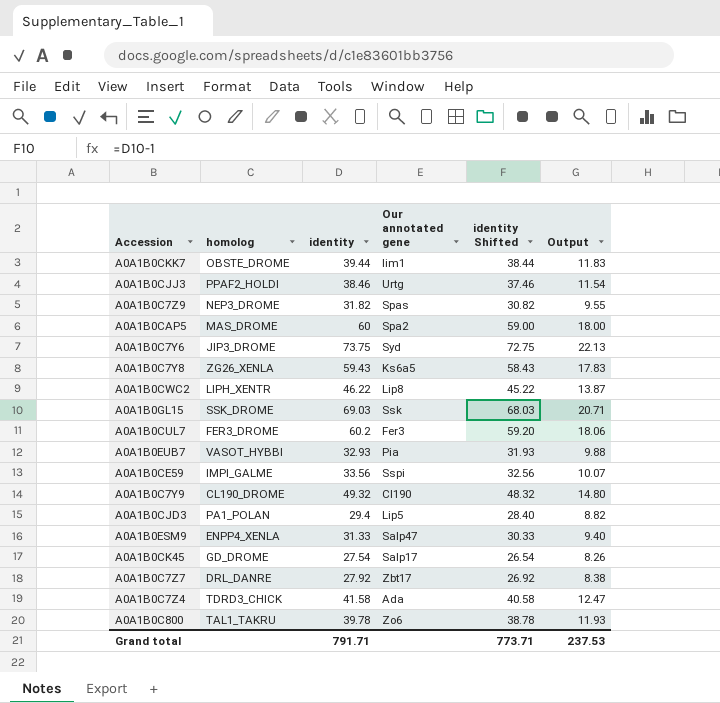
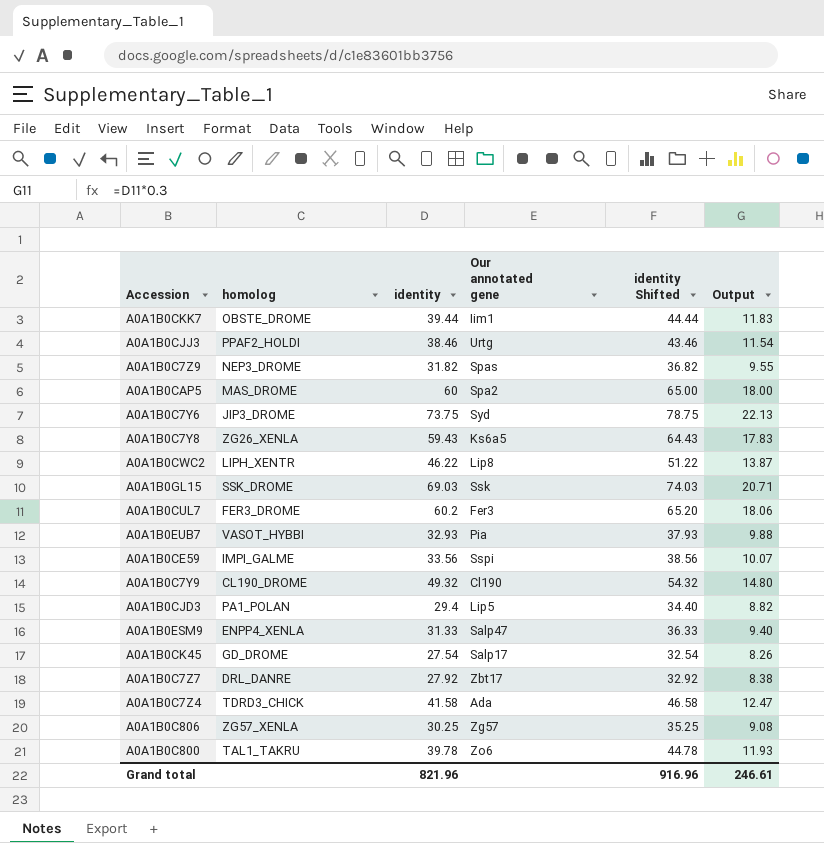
column identity Shifted | formula: [identity] - 1 -> [identity] + 5
row A0A1B0C806: none -> ZG57_XENLA | 30.25 | Zg57 | 35.25 | 9.08
Grand total | identity: 791.71 -> 821.96
Grand total | identity Shifted: 773.71 -> 916.96
Grand total | Output: 237.53 -> 246.61

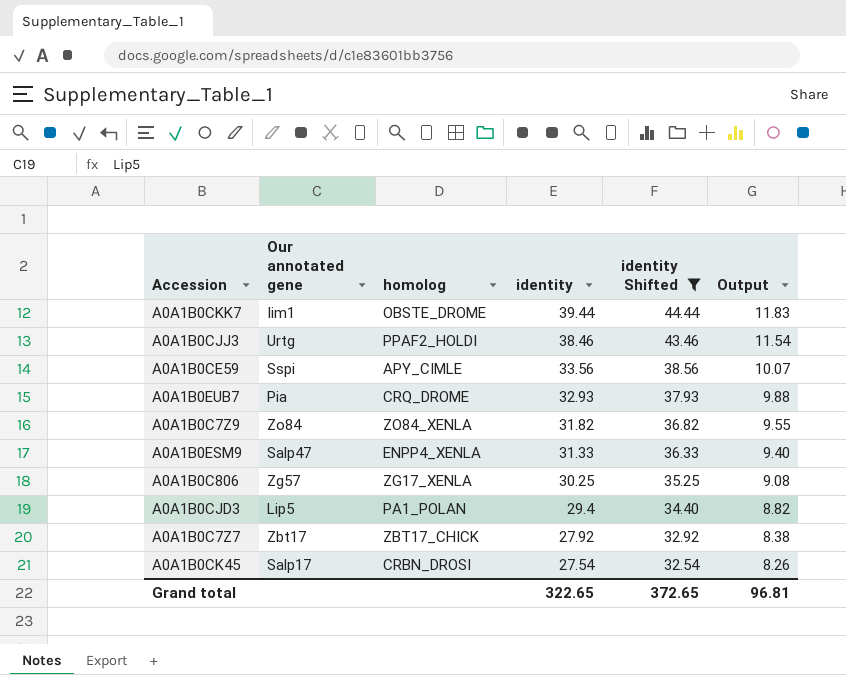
filter: none -> identity Shifted <= 44.44
row order: none -> identity descending
column Our annotated gene | position: 4 -> 2
A0A1B0CE59 | homolog: IMPI_GALME -> APY_CIMLE
A0A1B0EUB7 | homolog: VASOT_HYBBI -> CRQ_DROME
A0A1B0C7Z9 | Our annotated gene: Spas -> Zo84
A0A1B0C7Z9 | homolog: NEP3_DROME -> ZO84_XENLA
A0A1B0C806 | homolog: ZG57_XENLA -> ZG17_XENLA
A0A1B0C7Z7 | homolog: DRL_DANRE -> ZBT17_CHICK
A0A1B0CK45 | homolog: GD_DROME -> CRBN_DROSI
Grand total | identity: 821.96 -> 322.65
Grand total | identity Shifted: 916.96 -> 372.65
Grand total | Output: 246.61 -> 96.81

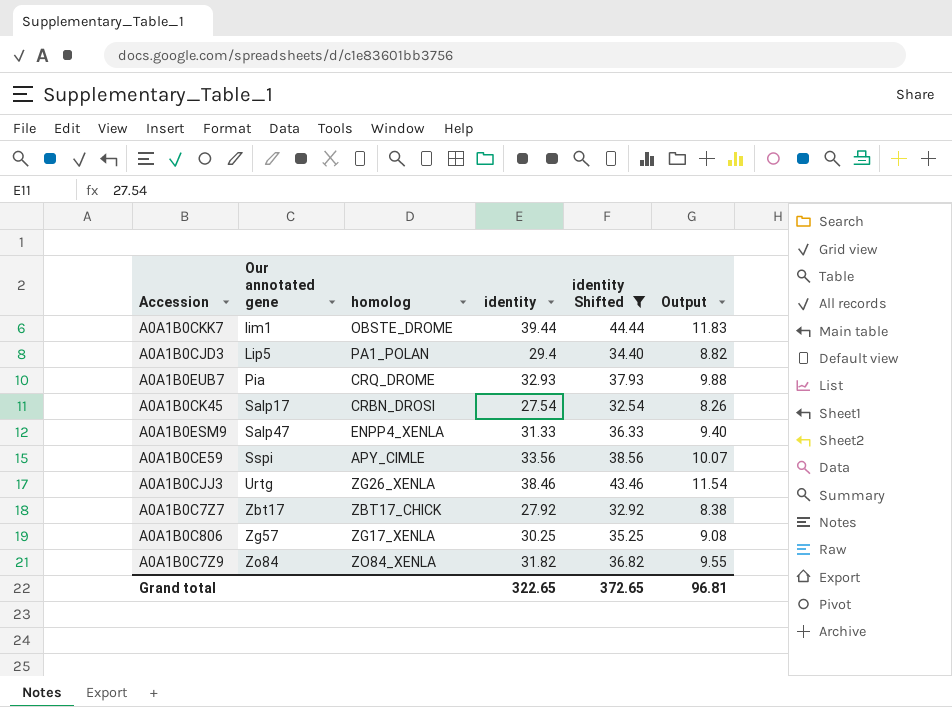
row order: identity descending -> Our annotated gene ascending
A0A1B0CJJ3 | homolog: PPAF2_HOLDI -> ZG26_XENLA

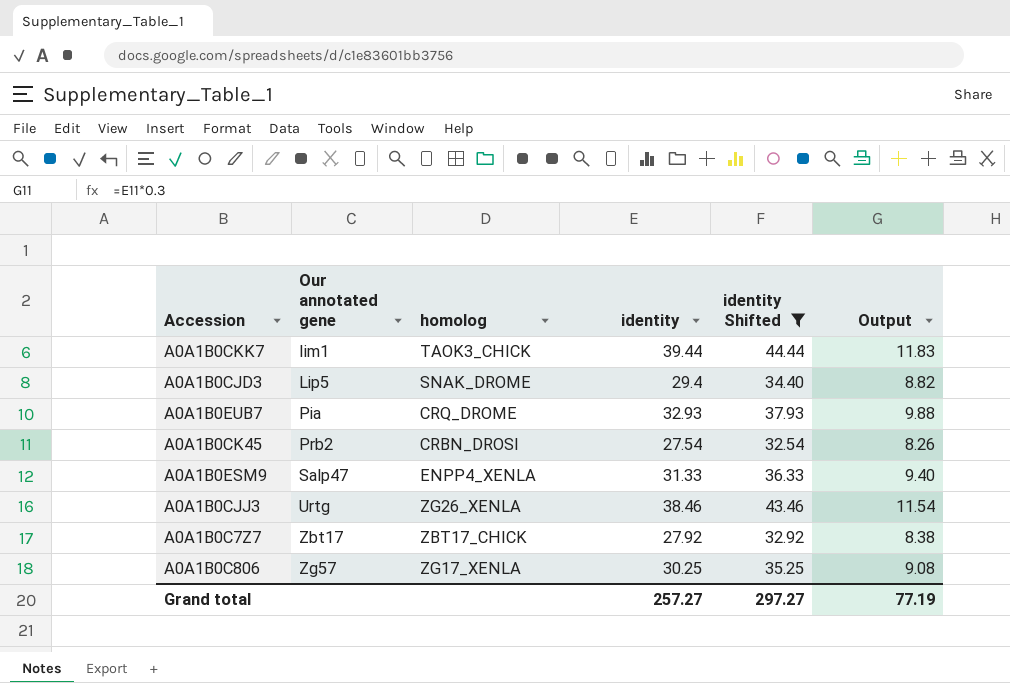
row A0A1B0CE59: Sspi | APY_CIMLE | 33.56 | 38.56 | 10.07 -> none
row A0A1B0C7Z9: Zo84 | ZO84_XENLA | 31.82 | 36.82 | 9.55 -> none
A0A1B0CKK7 | homolog: OBSTE_DROME -> TAOK3_CHICK
A0A1B0CJD3 | homolog: PA1_POLAN -> SNAK_DROME
A0A1B0CK45 | Our annotated gene: Salp17 -> Prb2
Grand total | identity: 322.65 -> 257.27
Grand total | identity Shifted: 372.65 -> 297.27
Grand total | Output: 96.81 -> 77.19

